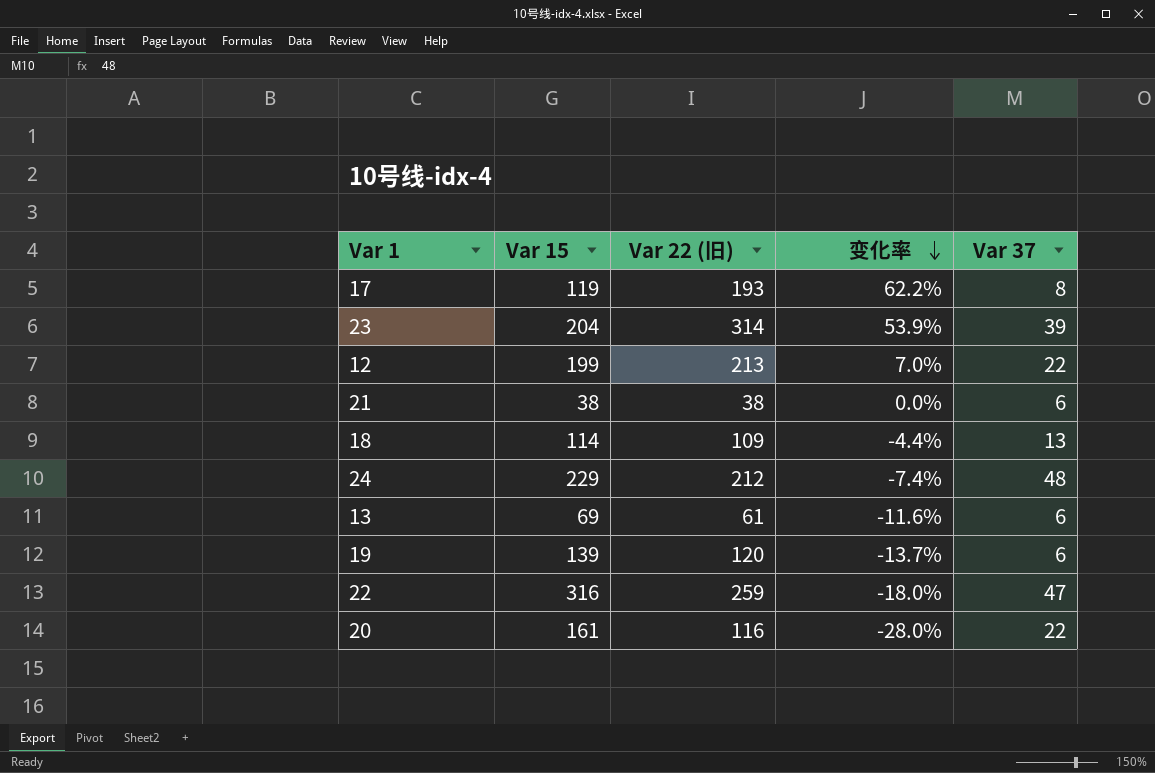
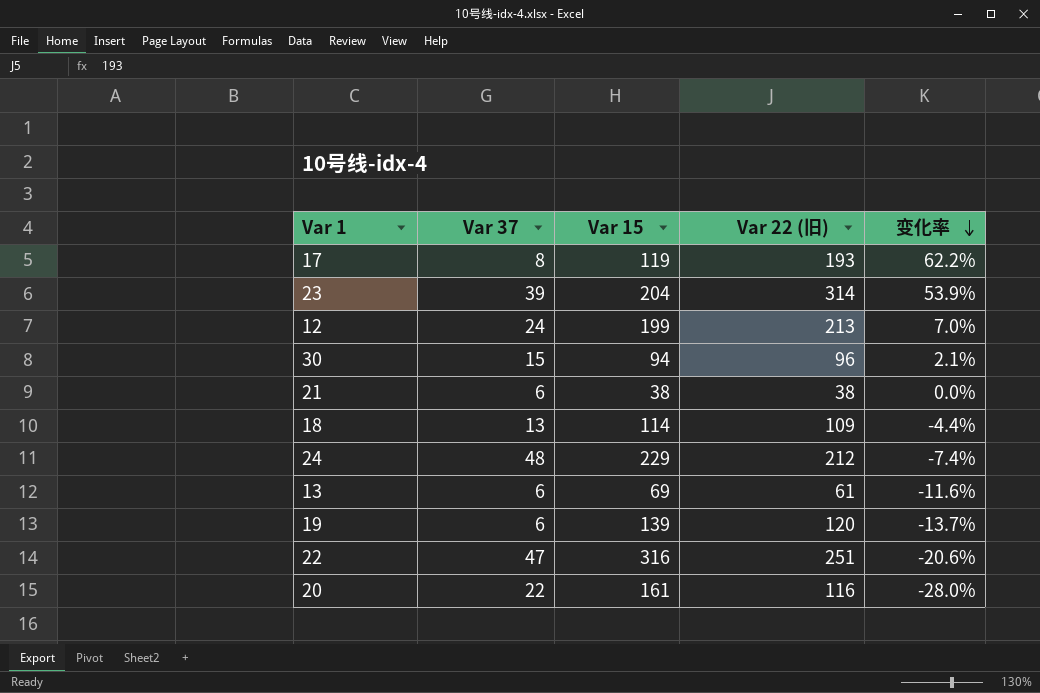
column Var 37 | position: 5 -> 2
12 | Var 37: 22 -> 24
row 30: none -> 15 | 94 | 96 | 2.1%
22 | Var 22 (旧): 259 -> 251
22 | 变化率: -18.0% -> -20.6%

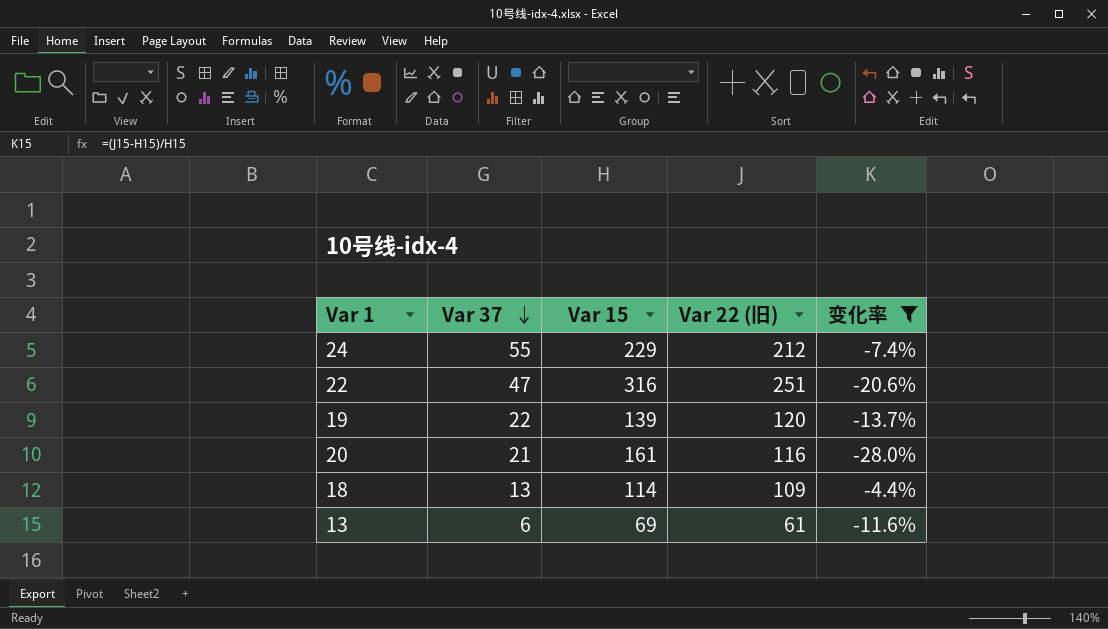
filter: none -> 变化率 <= -4.4%
row order: 变化率 descending -> Var 37 descending
24 | Var 37: 48 -> 55
19 | Var 37: 6 -> 22
20 | Var 37: 22 -> 21

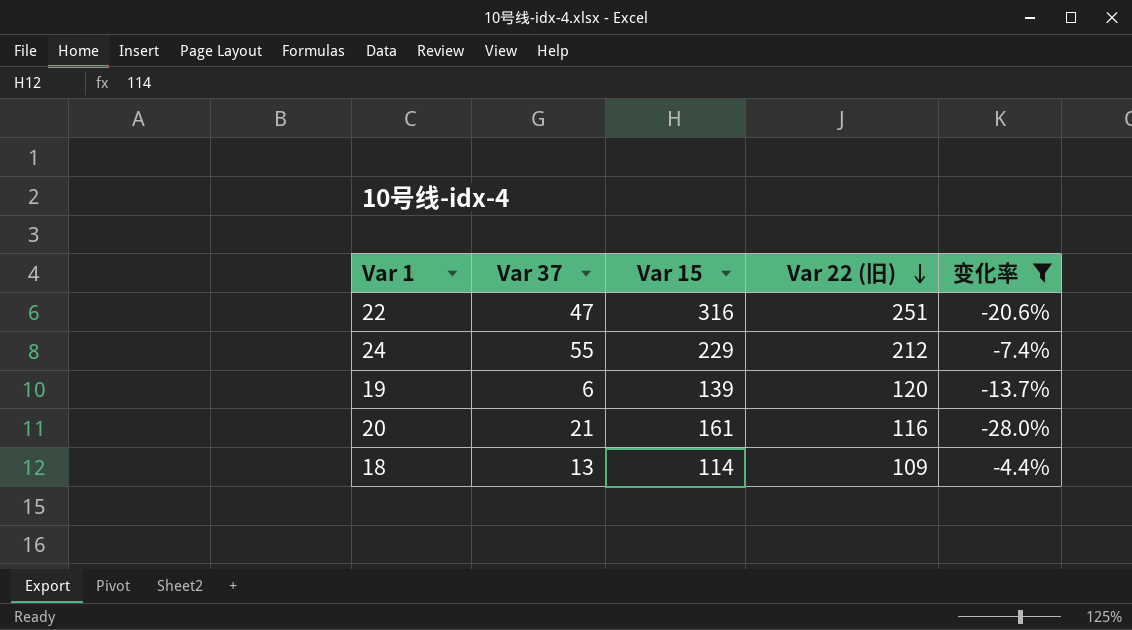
row order: Var 37 descending -> Var 22 (旧) descending
row 13: 6 | 69 | 61 | -11.6% -> none
19 | Var 37: 22 -> 6

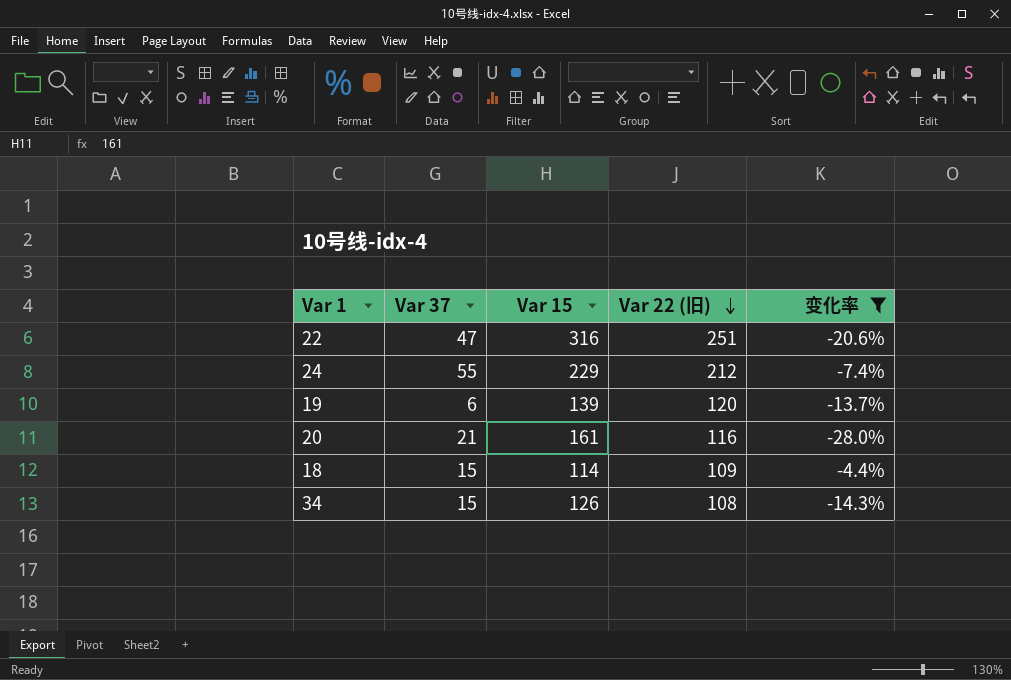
18 | Var 37: 13 -> 15
row 34: none -> 15 | 126 | 108 | -14.3%

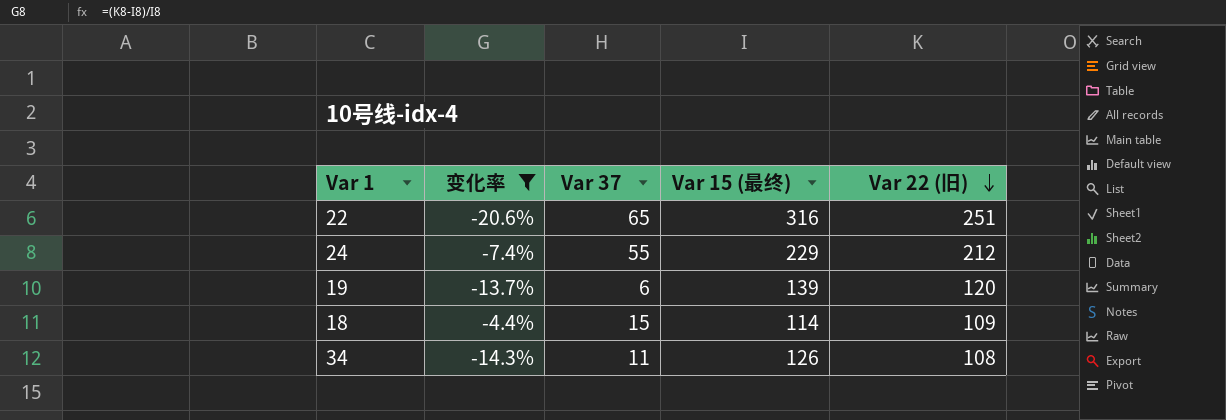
column 变化率 | position: 5 -> 2
column name: Var 15 -> Var 15 (最终)
row 20: 21 | 161 | 116 | -28.0% -> none
22 | Var 37: 47 -> 65
34 | Var 37: 15 -> 11

